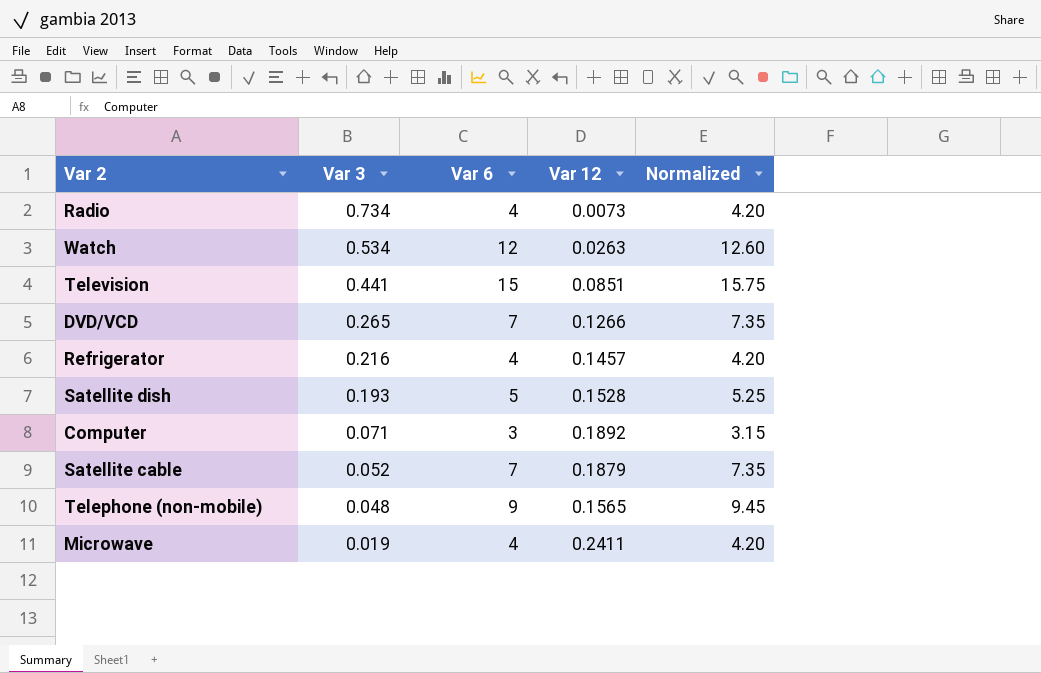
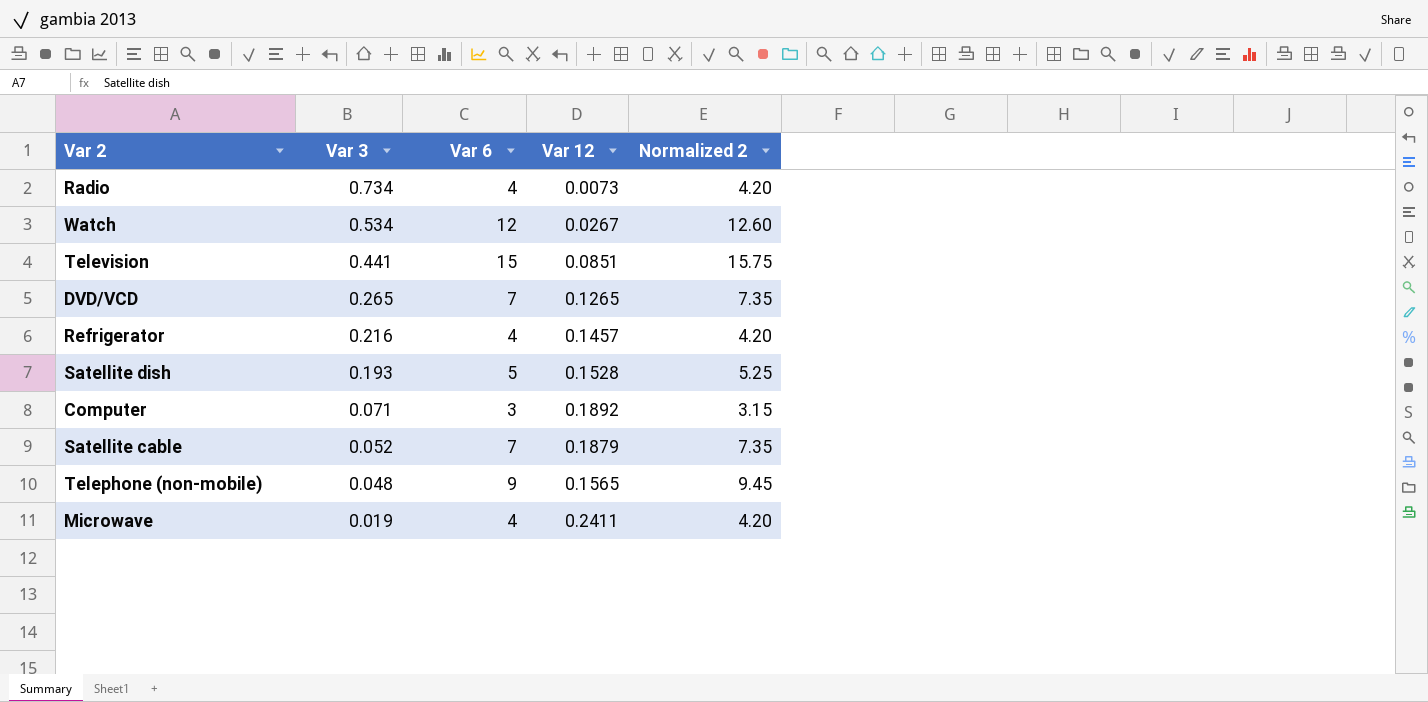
column name: Normalized -> Normalized 2
Watch | Var 12: 0.0263 -> 0.0267
DVD/VCD | Var 12: 0.1266 -> 0.1265

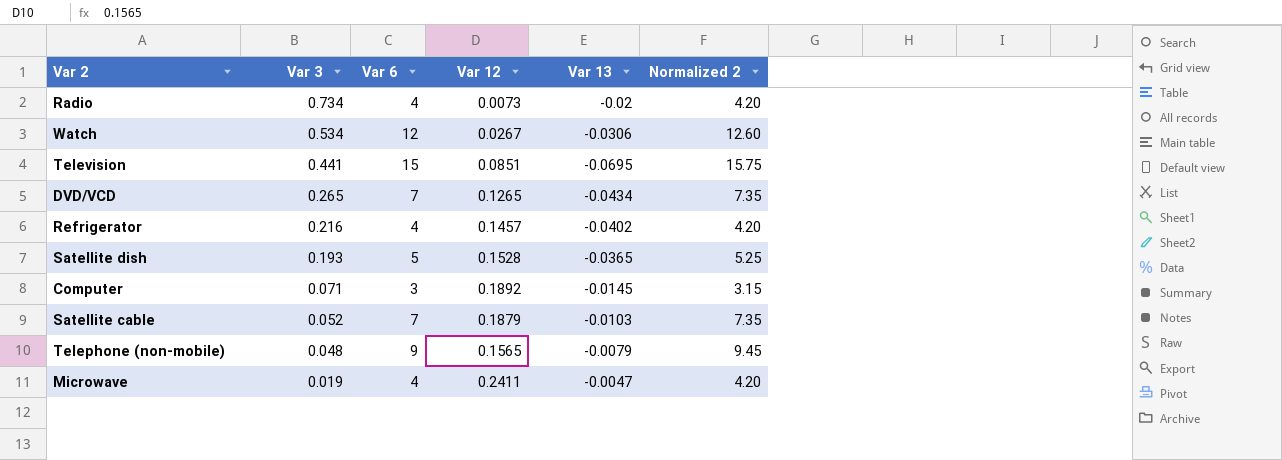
column Var 13 | position: none -> 5

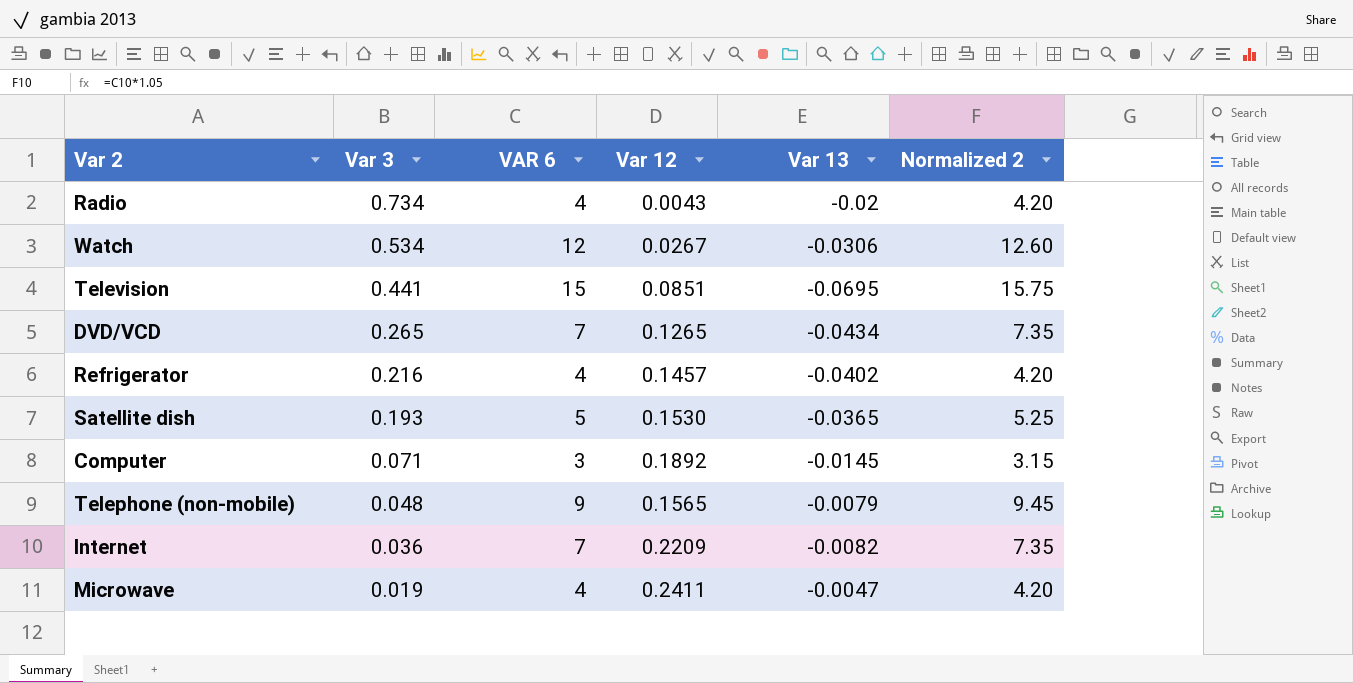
column name: Var 6 -> VAR 6
row Satellite cable: 0.052 | 7 | 0.1879 | -0.0103 | 7.35 -> none
Radio | Var 12: 0.0073 -> 0.0043
Satellite dish | Var 12: 0.1528 -> 0.1530
row Internet: none -> 0.036 | 7 | 0.2209 | -0.0082 | 7.35

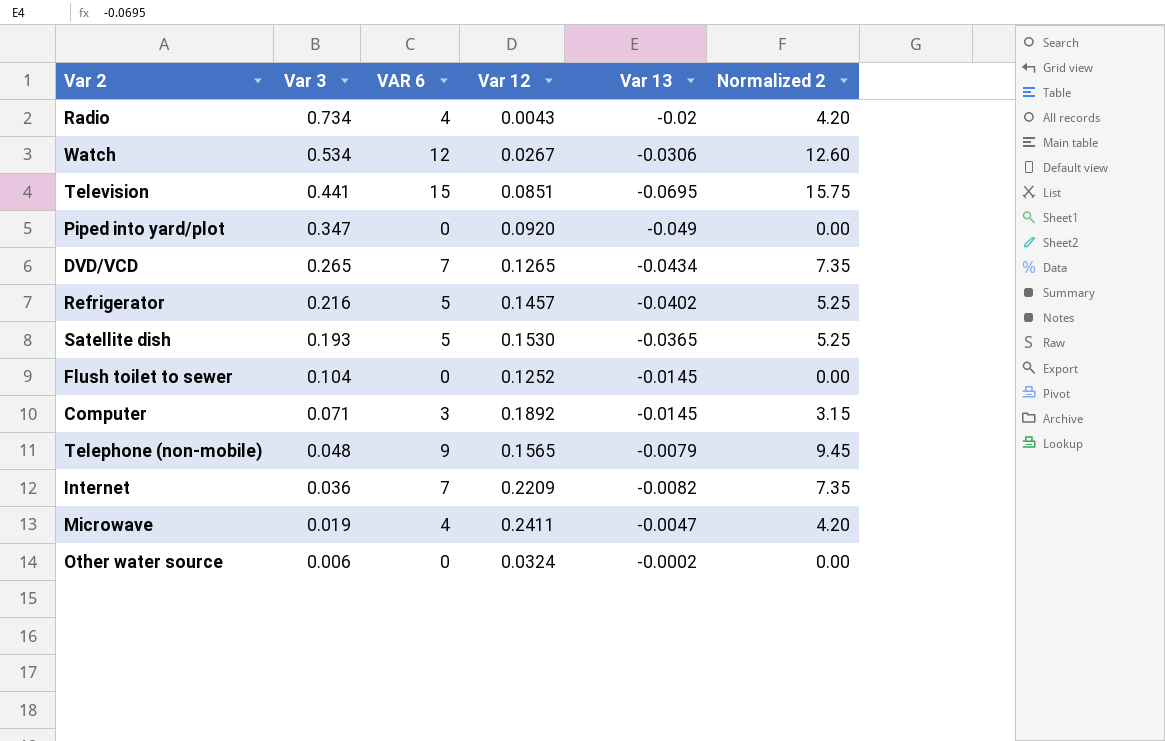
row Piped into yard/plot: none -> 0.347 | 0 | 0.0920 | -0.049 | 0.00
Refrigerator | VAR 6: 4 -> 5
Refrigerator | Normalized 2: 4.20 -> 5.25
row Flush toilet to sewer: none -> 0.104 | 0 | 0.1252 | -0.0145 | 0.00
row Other water source: none -> 0.006 | 0 | 0.0324 | -0.0002 | 0.00

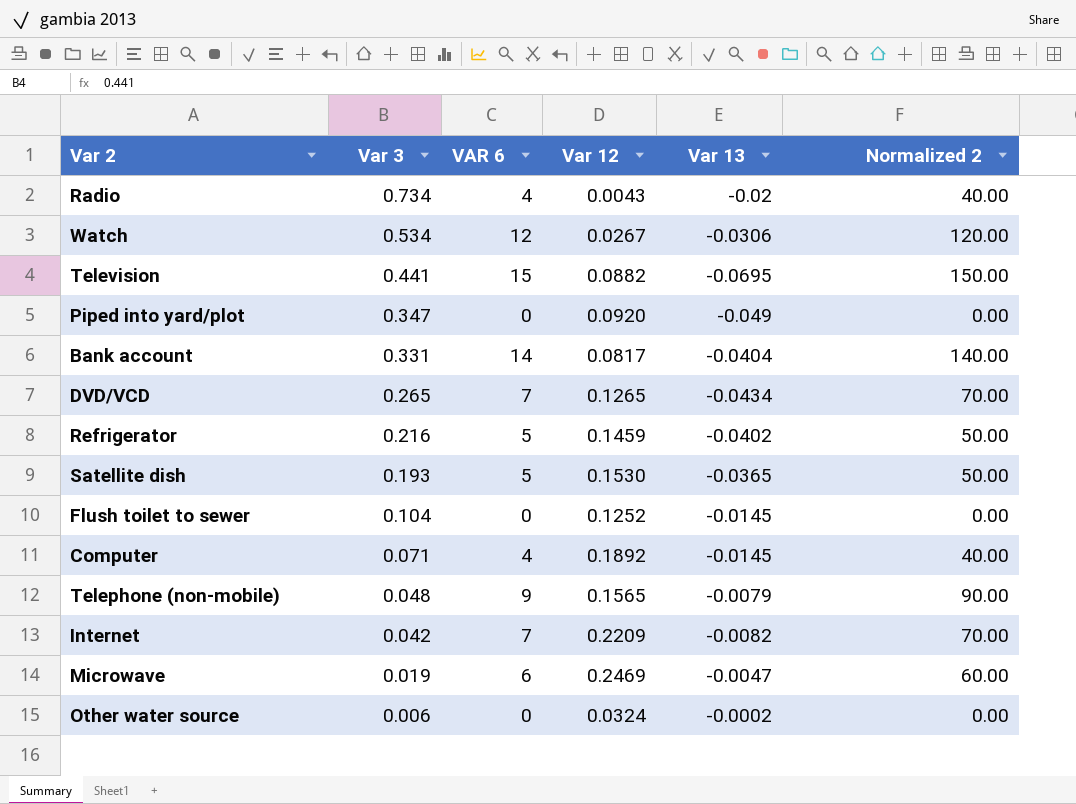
column Normalized 2 | formula: [VAR 6] * 1.05 -> [VAR 6] * 10
Television | Var 12: 0.0851 -> 0.0882
row Bank account: none -> 0.331 | 14 | 0.0817 | -0.0404 | 140.00
Refrigerator | Var 12: 0.1457 -> 0.1459
Computer | VAR 6: 3 -> 4
Internet | Var 3: 0.036 -> 0.042
Microwave | VAR 6: 4 -> 6
Microwave | Var 12: 0.2411 -> 0.2469

